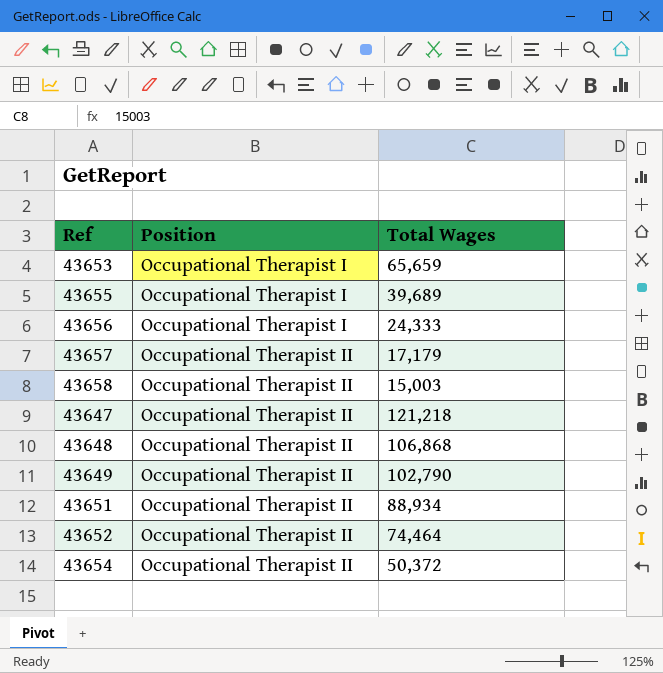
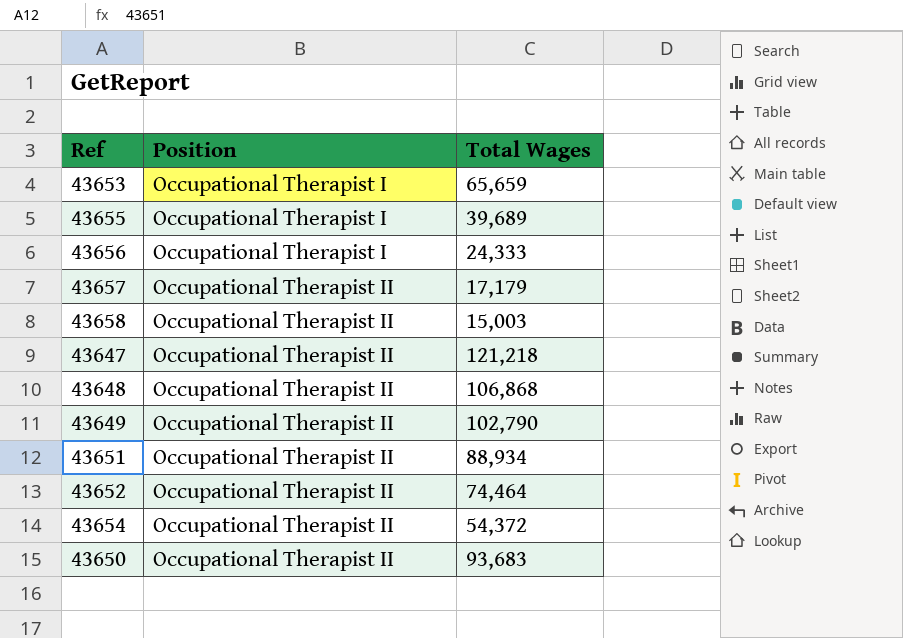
43654 | Total Wages: 50,372 -> 54,372
row 43650: none -> Occupational Therapist II | 93,683

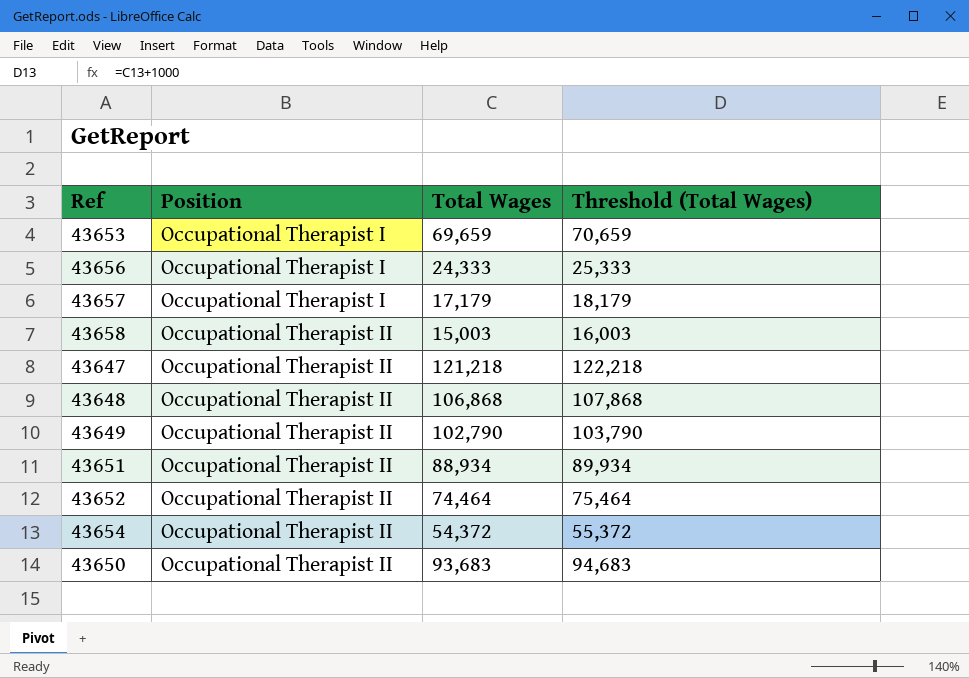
column Threshold (Total Wages) | formula: none -> [Total Wages] + 1000
row 43655: Occupational Therapist I | 39,689 -> none
43653 | Total Wages: 65,659 -> 69,659
43657 | Position: Occupational Therapist II -> Occupational Therapist I

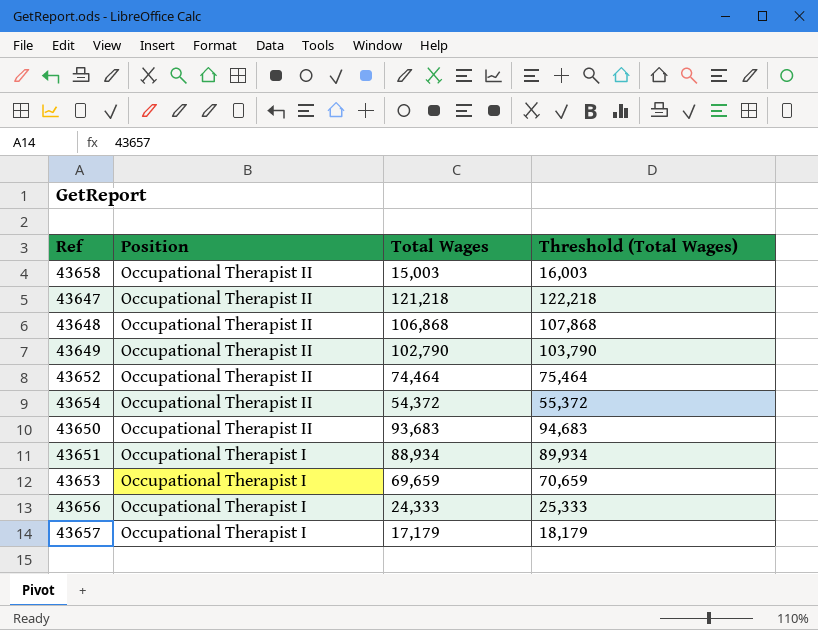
row order: Position ascending -> Position descending
43651 | Position: Occupational Therapist II -> Occupational Therapist I

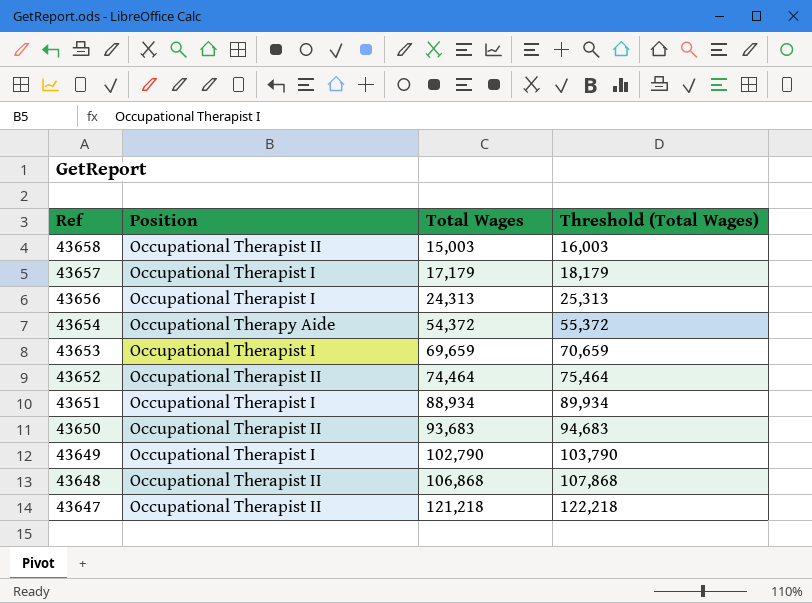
row order: Position descending -> Ref descending
43656 | Total Wages: 24,333 -> 24,313
43656 | Threshold (Total Wages): 25,333 -> 25,313
43654 | Position: Occupational Therapist II -> Occupational Therapy Aide
43649 | Position: Occupational Therapist II -> Occupational Therapist I

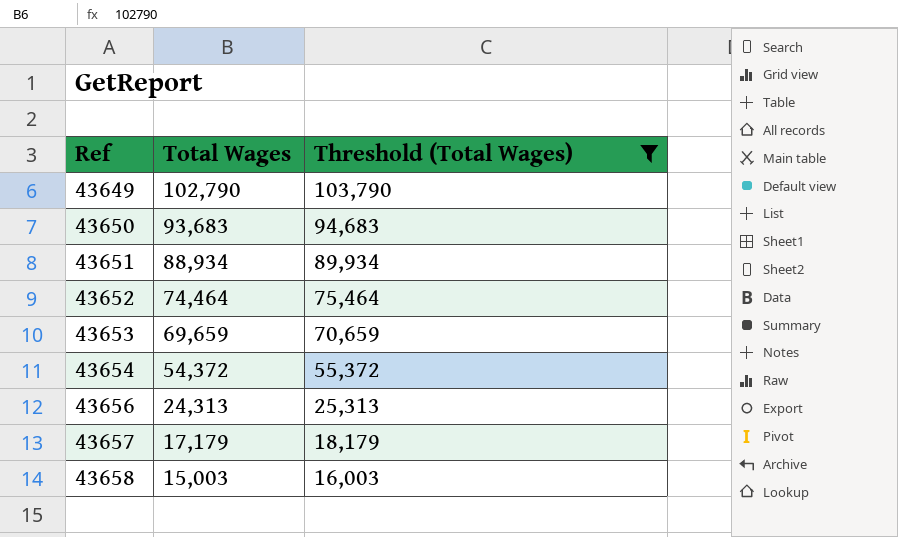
filter: none -> Threshold (Total Wages) <= 103,790
row order: Ref descending -> Ref ascending
column Position | position: 2 -> none

